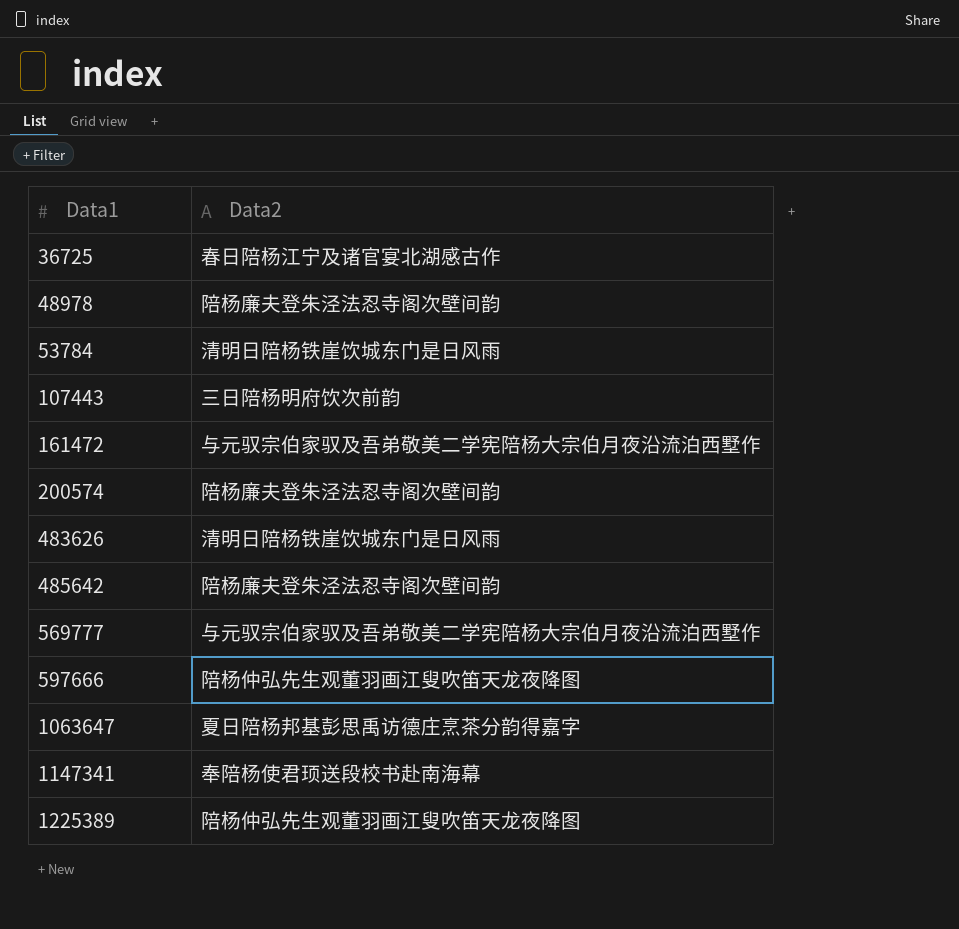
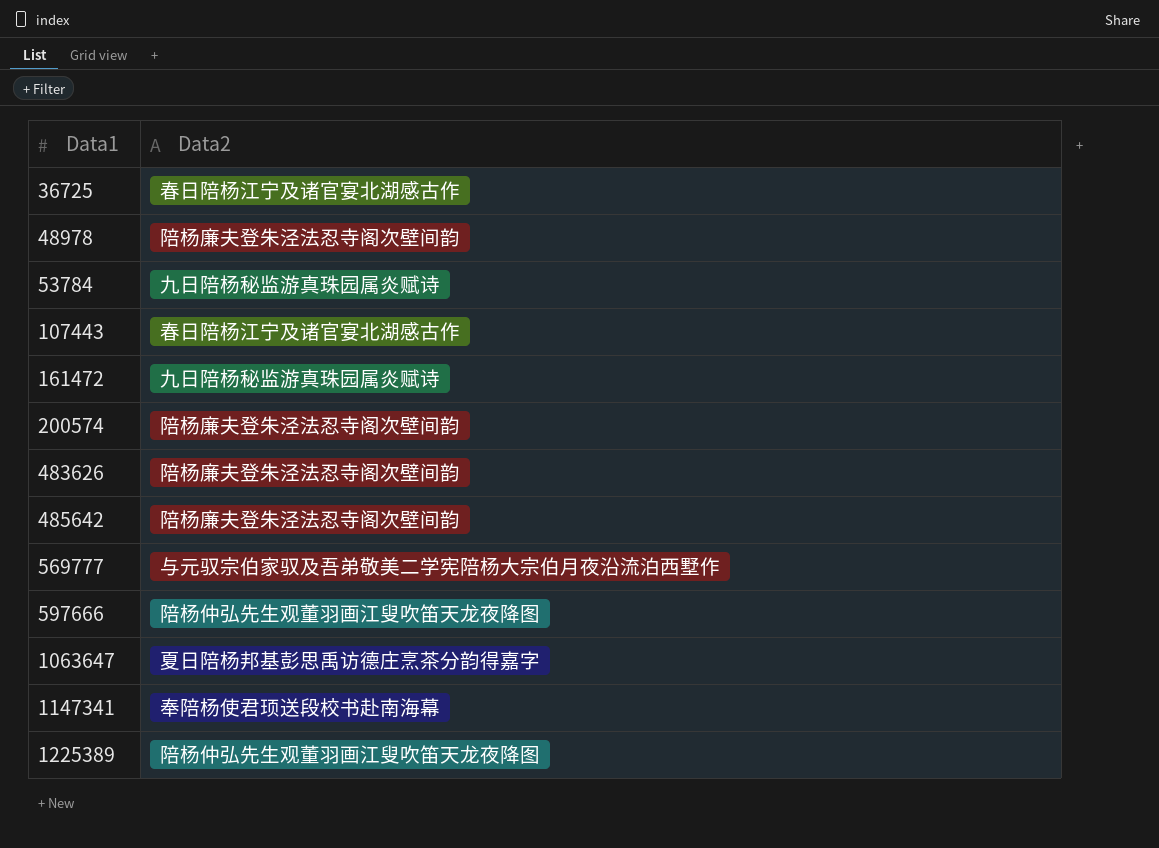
53784 | Data2: 清明日陪杨铁崖饮城东门是日风雨 -> 九日陪杨秘监游真珠园属炎赋诗
107443 | Data2: 三日陪杨明府饮次前韵 -> 春日陪杨江宁及诸官宴北湖感古作
161472 | Data2: 与元驭宗伯家驭及吾弟敬美二学宪陪杨大宗伯月夜沿流泊西墅作 -> 九日陪杨秘监游真珠园属炎赋诗
483626 | Data2: 清明日陪杨铁崖饮城东门是日风雨 -> 陪杨廉夫登朱泾法忍寺阁次壁间韵

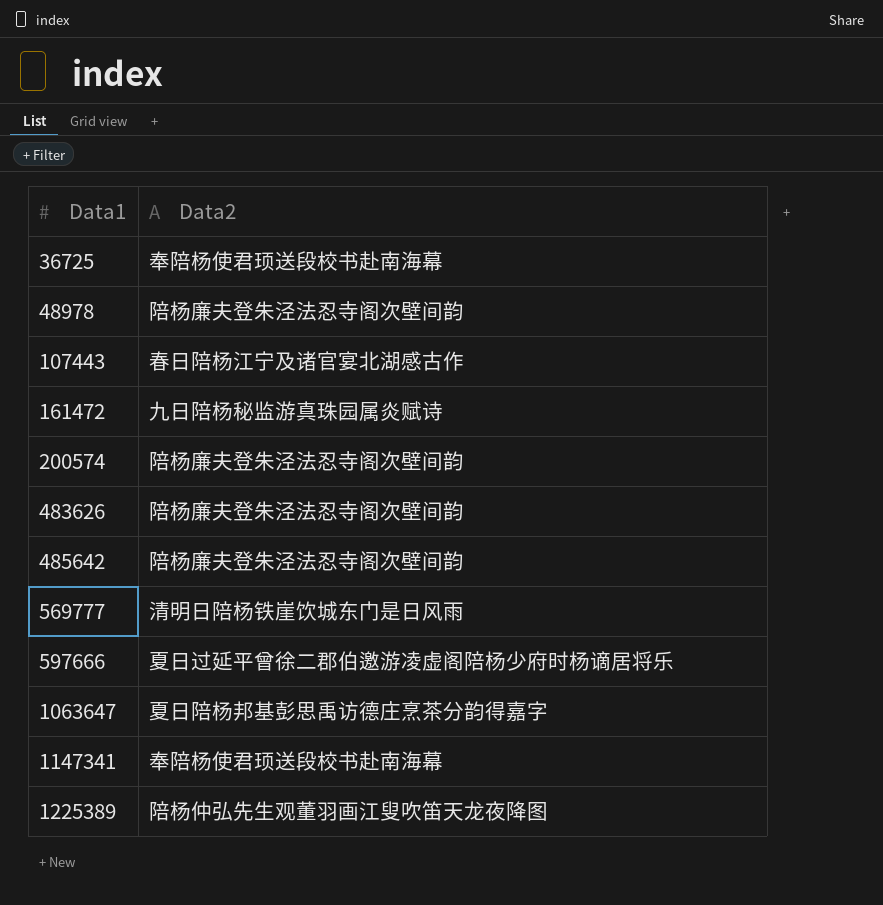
row 53784: 九日陪杨秘监游真珠园属炎赋诗 -> none
36725 | Data2: 春日陪杨江宁及诸官宴北湖感古作 -> 奉陪杨使君顼送段校书赴南海幕
569777 | Data2: 与元驭宗伯家驭及吾弟敬美二学宪陪杨大宗伯月夜沿流泊西墅作 -> 清明日陪杨铁崖饮城东门是日风雨
597666 | Data2: 陪杨仲弘先生观董羽画江叟吹笛天龙夜降图 -> 夏日过延平曾徐二郡伯邀游凌虚阁陪杨少府时杨谪居将乐

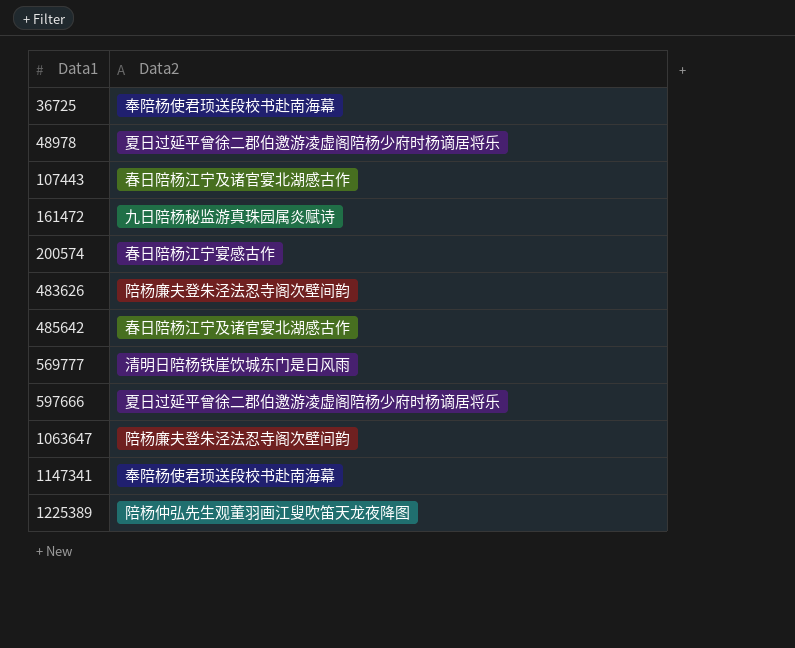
48978 | Data2: 陪杨廉夫登朱泾法忍寺阁次壁间韵 -> 夏日过延平曾徐二郡伯邀游凌虚阁陪杨少府时杨谪居将乐
200574 | Data2: 陪杨廉夫登朱泾法忍寺阁次壁间韵 -> 春日陪杨江宁宴感古作
485642 | Data2: 陪杨廉夫登朱泾法忍寺阁次壁间韵 -> 春日陪杨江宁及诸官宴北湖感古作
1063647 | Data2: 夏日陪杨邦基彭思禹访德庄烹茶分韵得嘉字 -> 陪杨廉夫登朱泾法忍寺阁次壁间韵

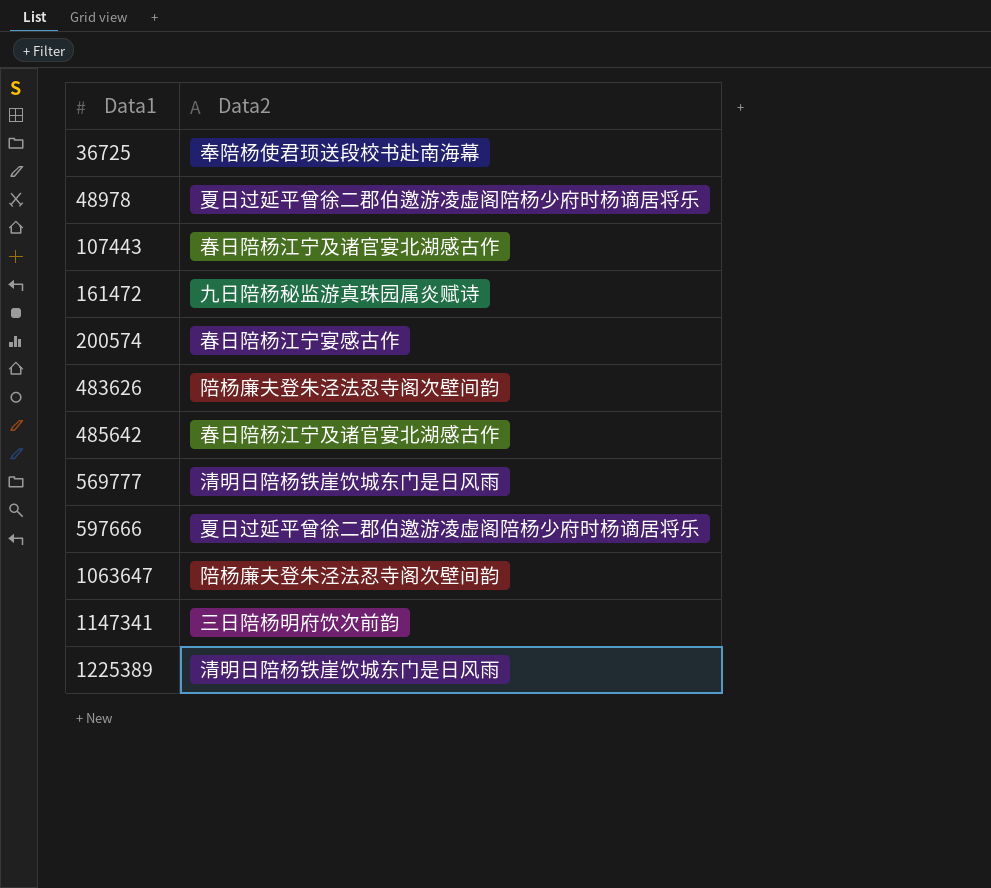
1147341 | Data2: 奉陪杨使君顼送段校书赴南海幕 -> 三日陪杨明府饮次前韵
1225389 | Data2: 陪杨仲弘先生观董羽画江叟吹笛天龙夜降图 -> 清明日陪杨铁崖饮城东门是日风雨

